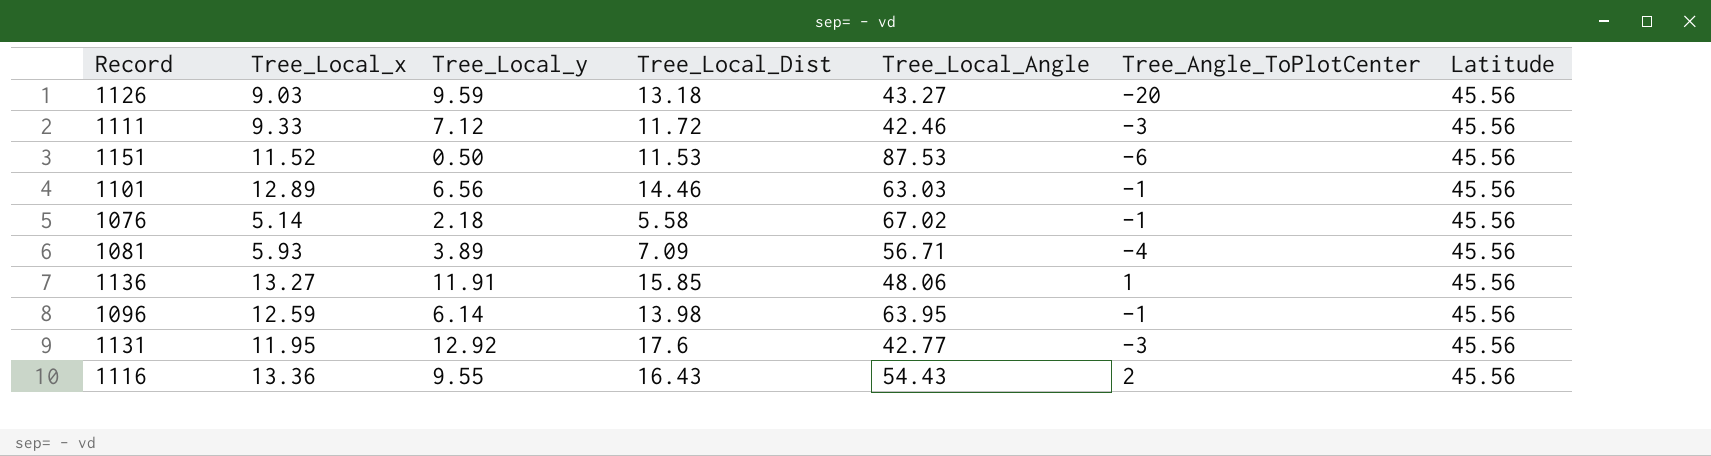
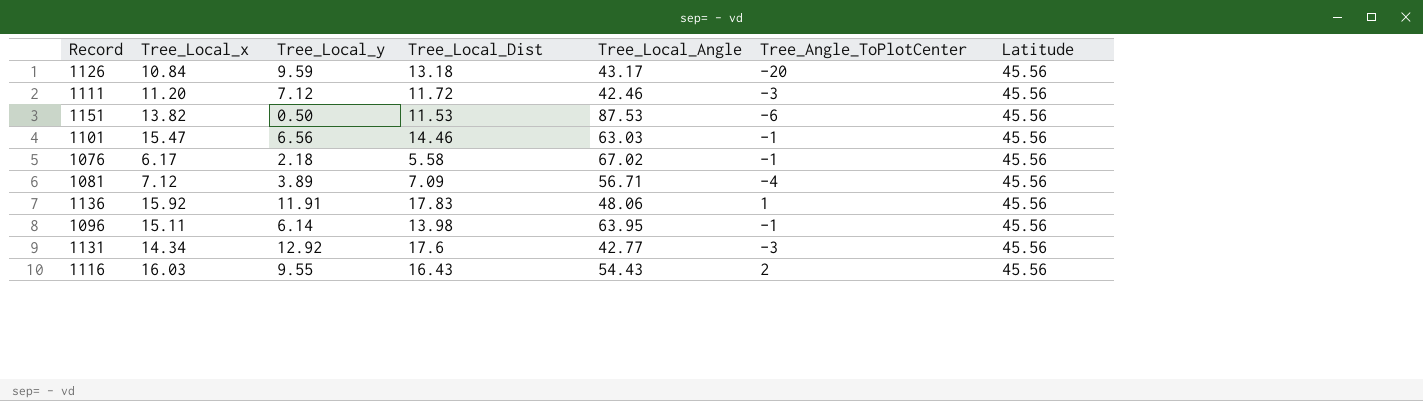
1126 | Tree_Local_x: 9.03 -> 10.84
1126 | Tree_Local_Angle: 43.27 -> 43.17
1111 | Tree_Local_x: 9.33 -> 11.20
1151 | Tree_Local_x: 11.52 -> 13.82
1101 | Tree_Local_x: 12.89 -> 15.47
1076 | Tree_Local_x: 5.14 -> 6.17
1081 | Tree_Local_x: 5.93 -> 7.12
1136 | Tree_Local_x: 13.27 -> 15.92
1136 | Tree_Local_Dist: 15.85 -> 17.83
1096 | Tree_Local_x: 12.59 -> 15.11
1131 | Tree_Local_x: 11.95 -> 14.34
1116 | Tree_Local_x: 13.36 -> 16.03

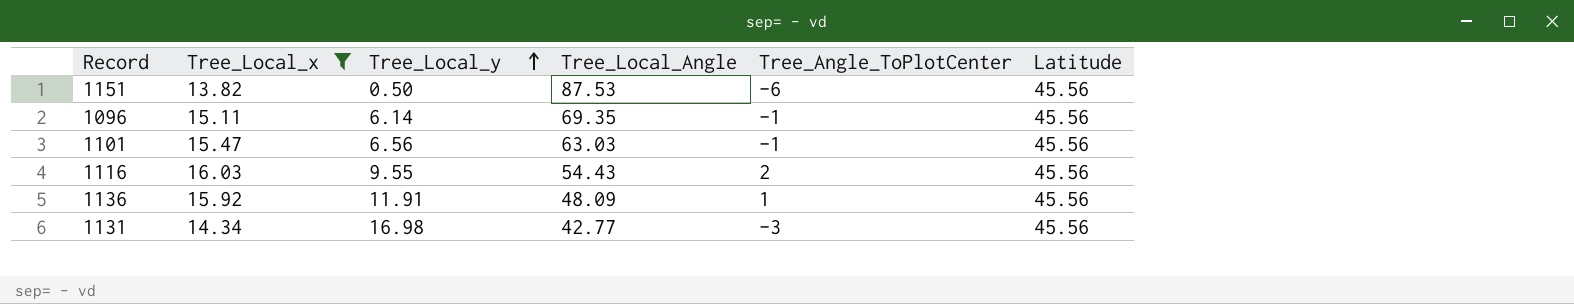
filter: none -> Tree_Local_x >= 13.82
row order: none -> Tree_Local_y ascending
column Tree_Local_Dist | position: 4 -> none
1096 | Tree_Local_Angle: 63.95 -> 69.35
1136 | Tree_Local_Angle: 48.06 -> 48.09
1131 | Tree_Local_y: 12.92 -> 16.98

